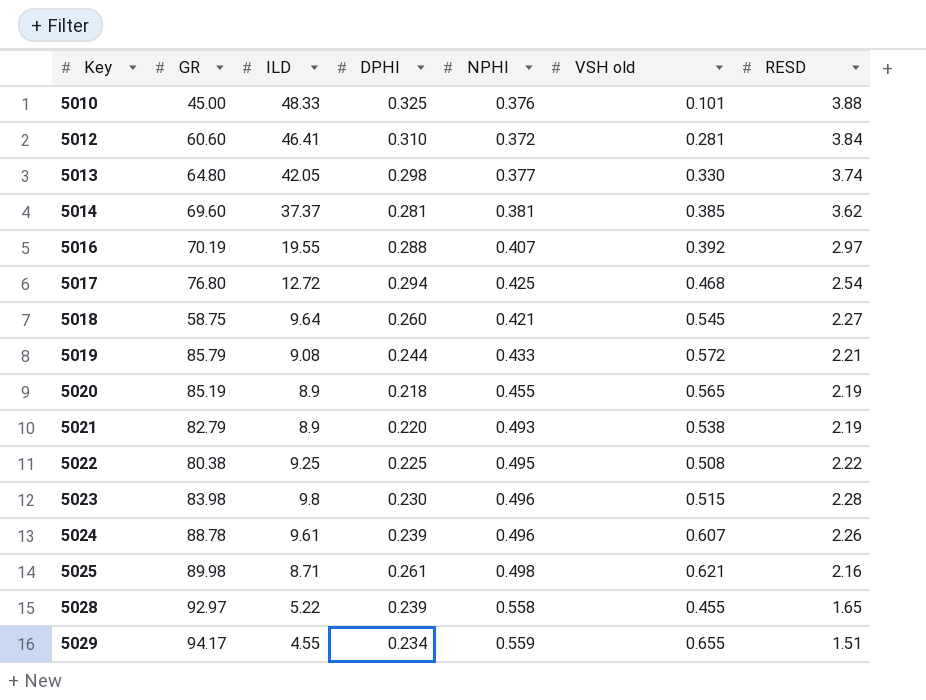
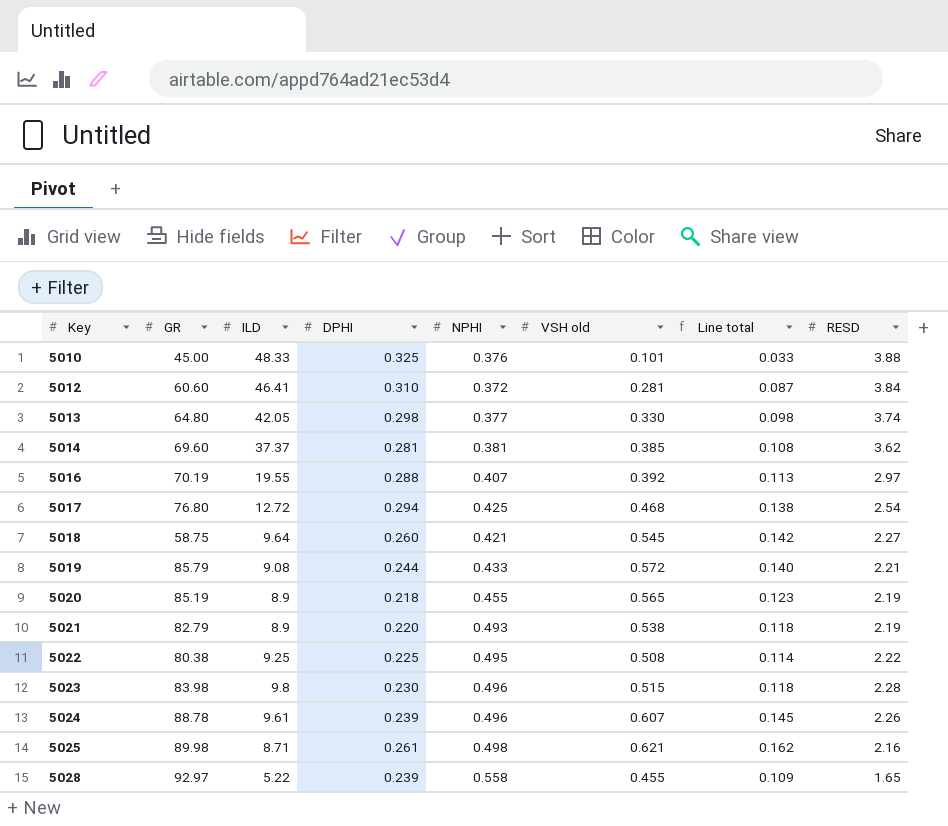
column Line total | formula: none -> [DPHI] * [VSH old]
row 5029: 94.17 | 4.55 | 0.234 | 0.559 | 0.655 | 1.51 -> none

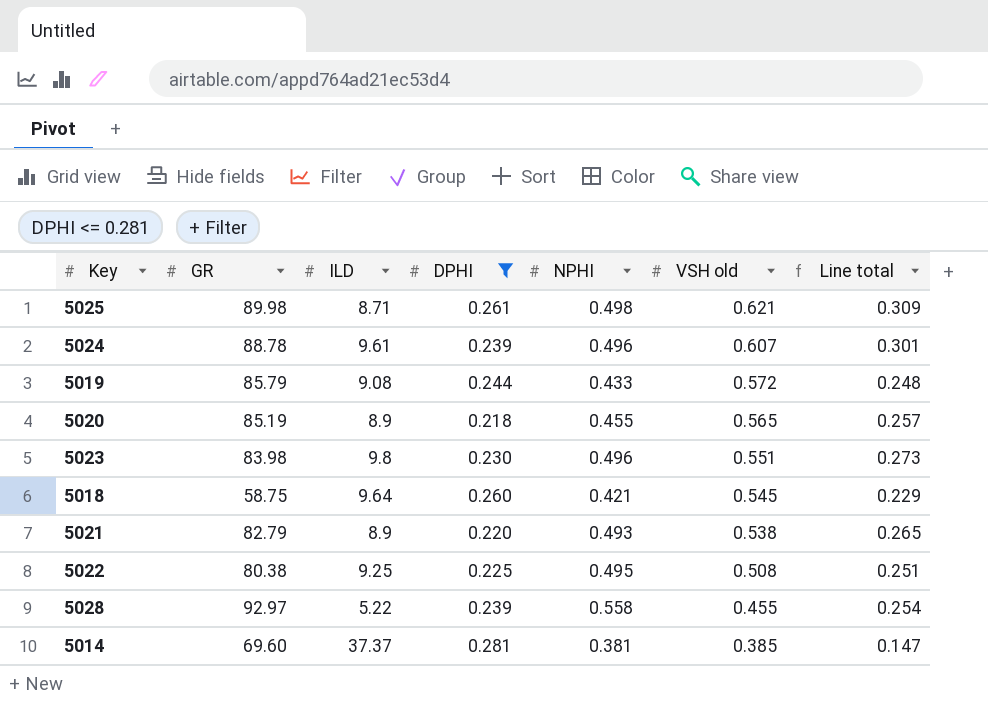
filter: none -> DPHI <= 0.281
row order: Key ascending -> VSH old descending
column RESD | position: 8 -> none
column Line total | formula: [DPHI] * [VSH old] -> [NPHI] * [VSH old]
5023 | VSH old: 0.515 -> 0.551

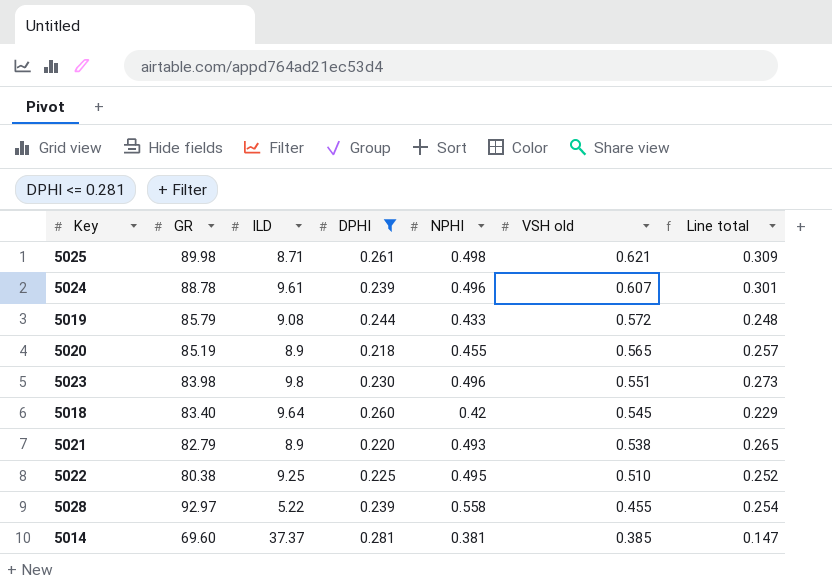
5018 | GR: 58.75 -> 83.40
5018 | NPHI: 0.421 -> 0.42
5022 | VSH old: 0.508 -> 0.510
5022 | Line total: 0.251 -> 0.252

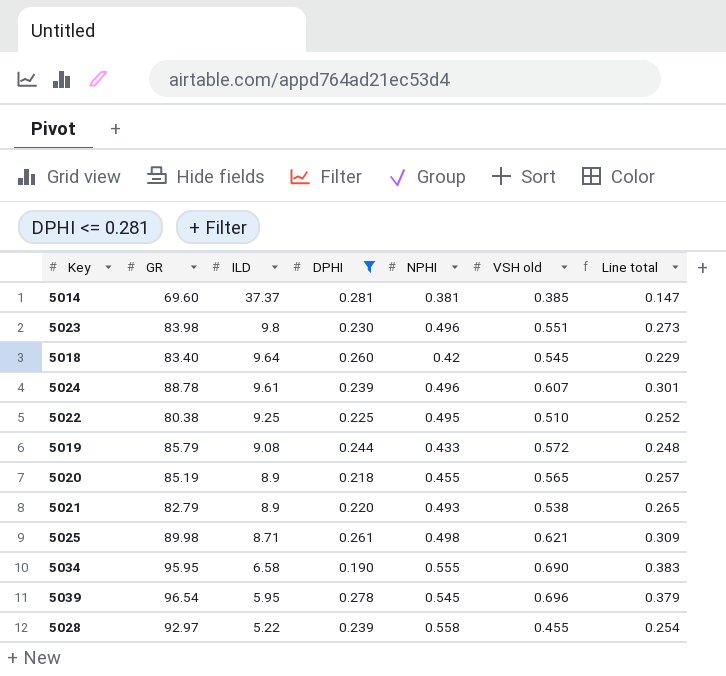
row order: VSH old descending -> ILD descending
row 5034: none -> 95.95 | 6.58 | 0.190 | 0.555 | 0.690 | 0.383
row 5039: none -> 96.54 | 5.95 | 0.278 | 0.545 | 0.696 | 0.379

